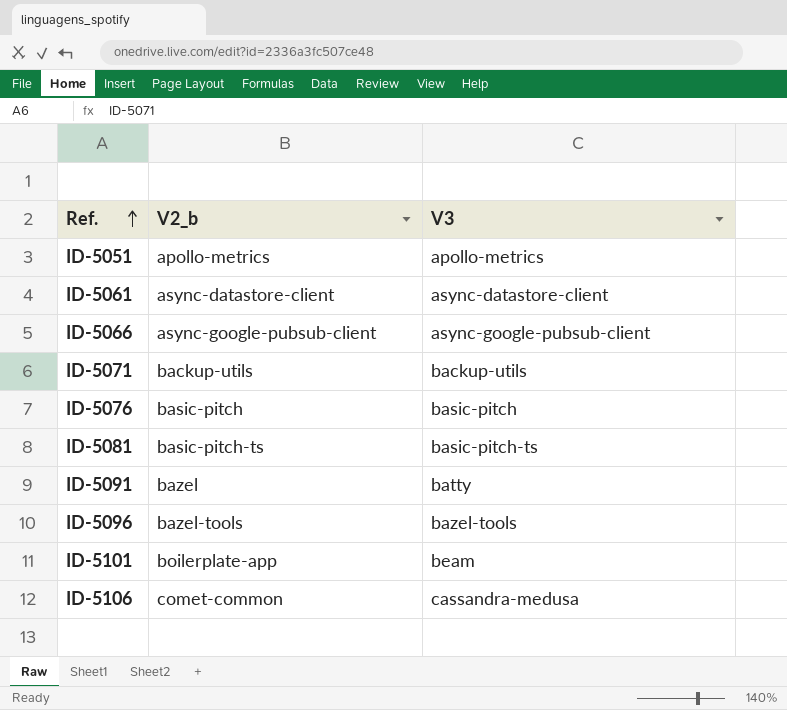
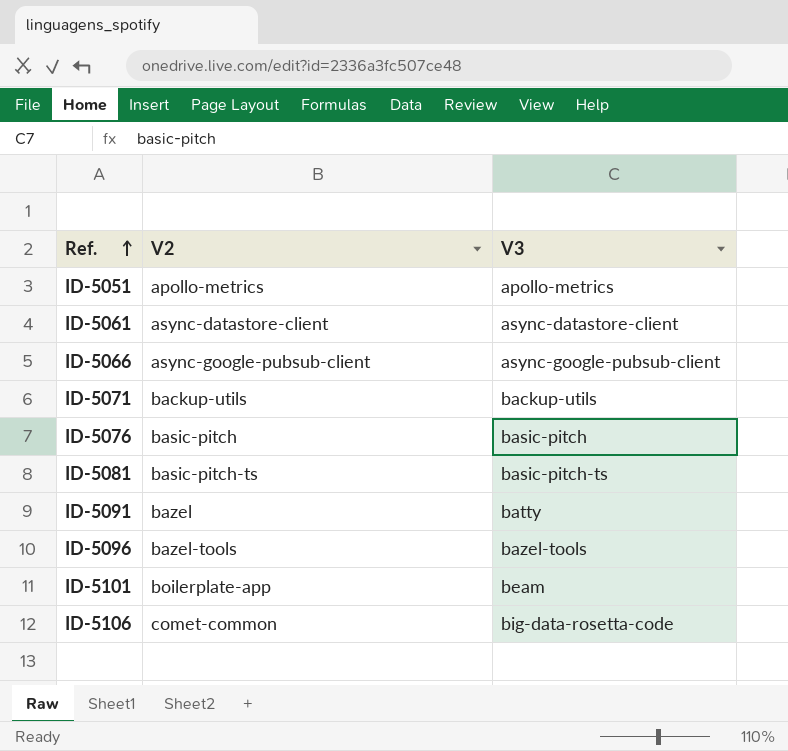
column name: V2_b -> V2
ID-5106 | V3: cassandra-medusa -> big-data-rosetta-code

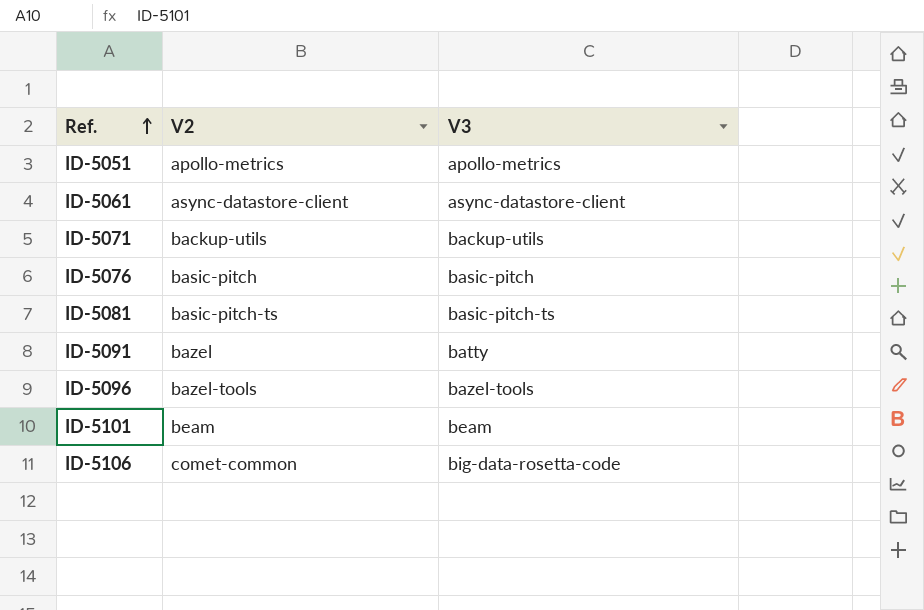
row ID-5066: async-google-pubsub-client | async-google-pubsub-client -> none
ID-5101 | V2: boilerplate-app -> beam

